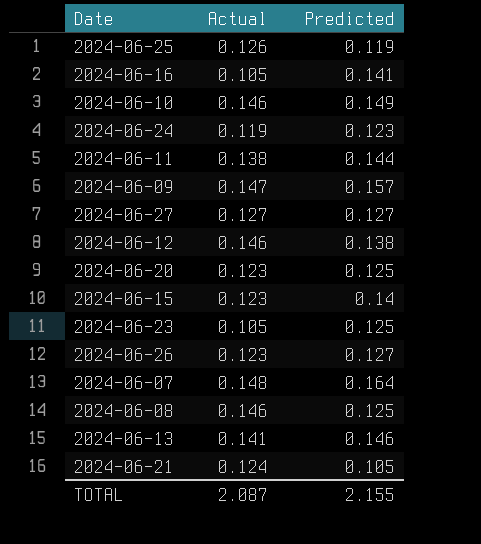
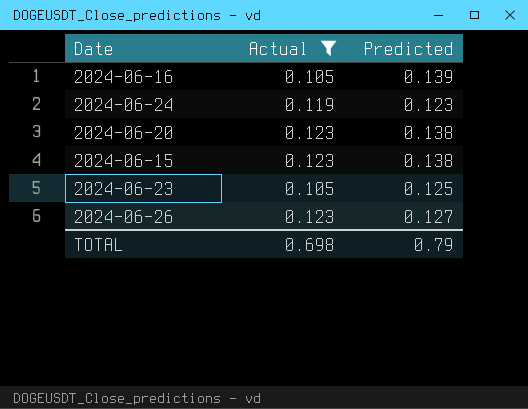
filter: none -> Actual <= 0.123
2024-06-16 | Predicted: 0.141 -> 0.139
2024-06-20 | Predicted: 0.125 -> 0.138
2024-06-15 | Predicted: 0.14 -> 0.138
TOTAL | Actual: 2.087 -> 0.698
TOTAL | Predicted: 2.155 -> 0.79

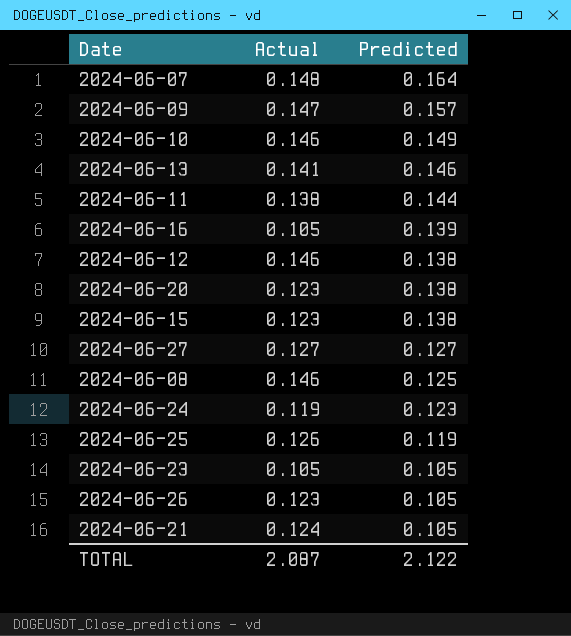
filter: Actual <= 0.123 -> none
row order: none -> Predicted descending
2024-06-23 | Predicted: 0.125 -> 0.105
2024-06-26 | Predicted: 0.127 -> 0.105
TOTAL | Actual: 0.698 -> 2.087
TOTAL | Predicted: 0.79 -> 2.122

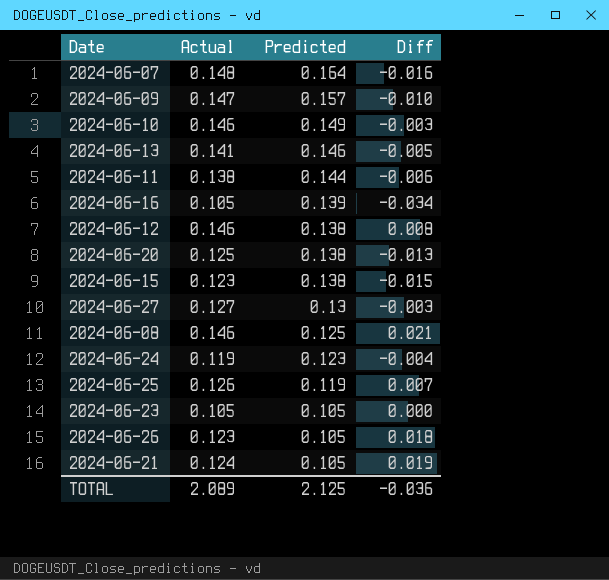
column Diff | formula: none -> [Actual] - [Predicted]
2024-06-20 | Actual: 0.123 -> 0.125
2024-06-27 | Predicted: 0.127 -> 0.13
TOTAL | Actual: 2.087 -> 2.089
TOTAL | Predicted: 2.122 -> 2.125

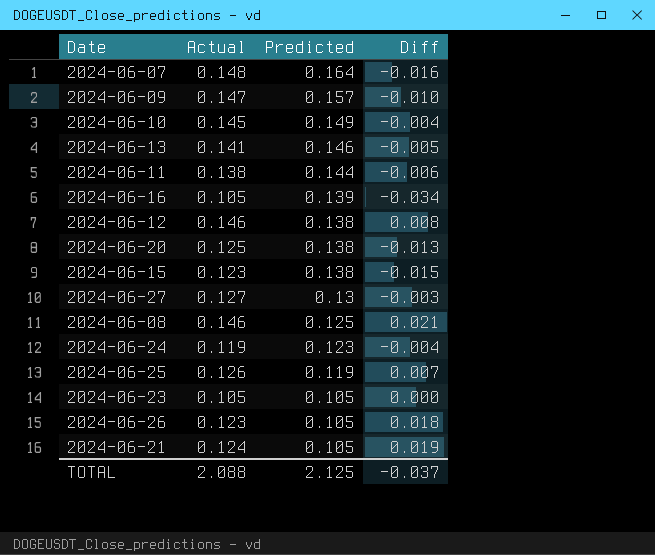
2024-06-10 | Actual: 0.146 -> 0.145
2024-06-10 | Diff: -0.003 -> -0.004
TOTAL | Actual: 2.089 -> 2.088
TOTAL | Diff: -0.036 -> -0.037

